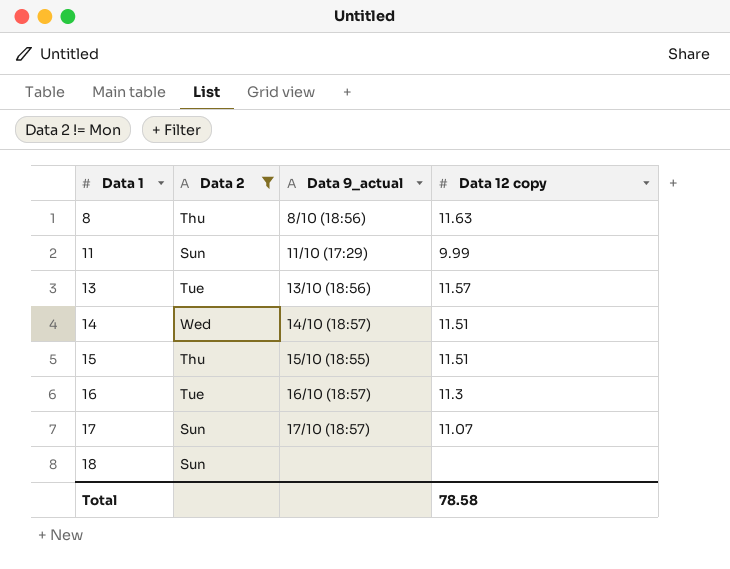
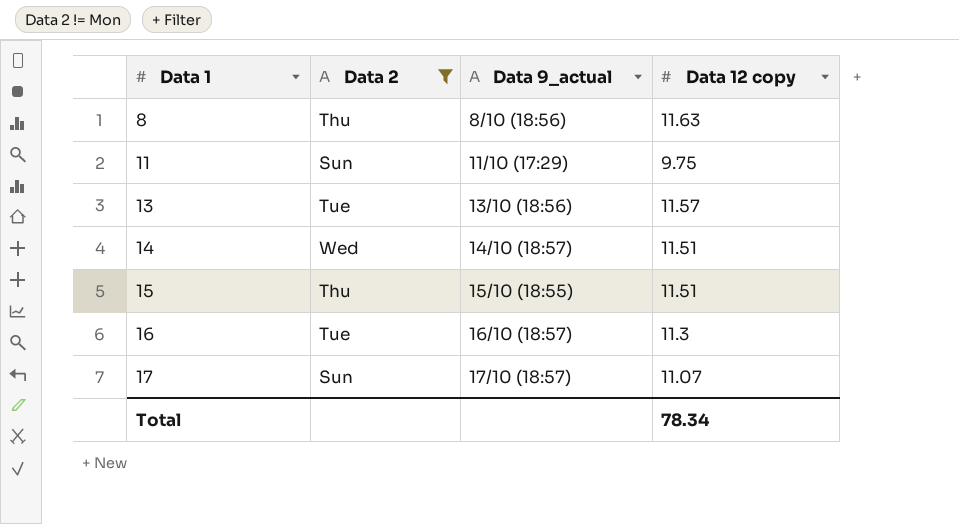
row 18: Sun | none | none -> none
11 | Data 12 copy: 9.99 -> 9.75
Total | Data 12 copy: 78.58 -> 78.34

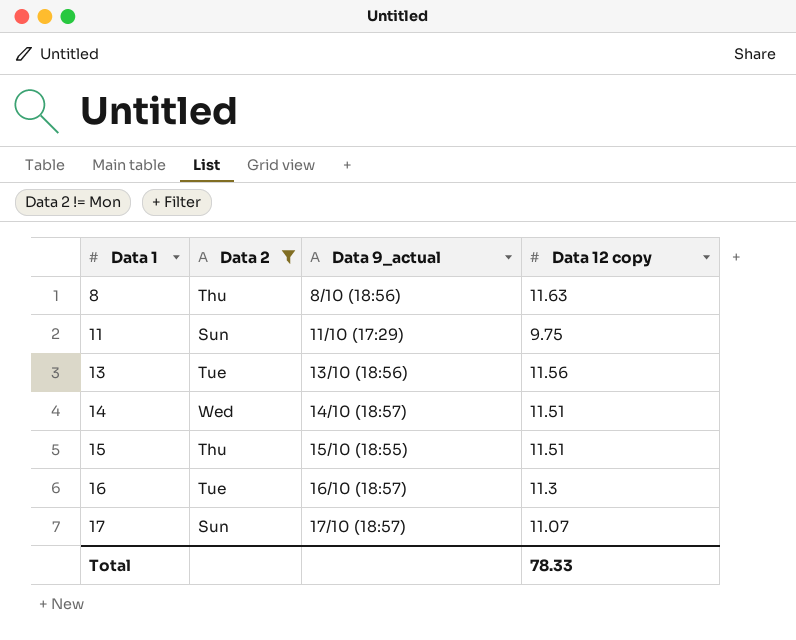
13 | Data 12 copy: 11.57 -> 11.56
Total | Data 12 copy: 78.34 -> 78.33

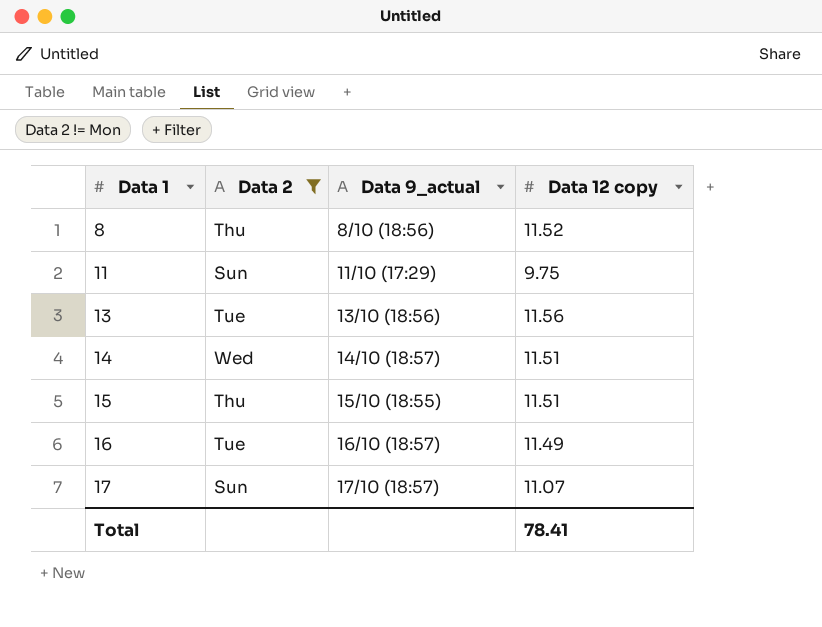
8 | Data 12 copy: 11.63 -> 11.52
16 | Data 12 copy: 11.3 -> 11.49
Total | Data 12 copy: 78.33 -> 78.41

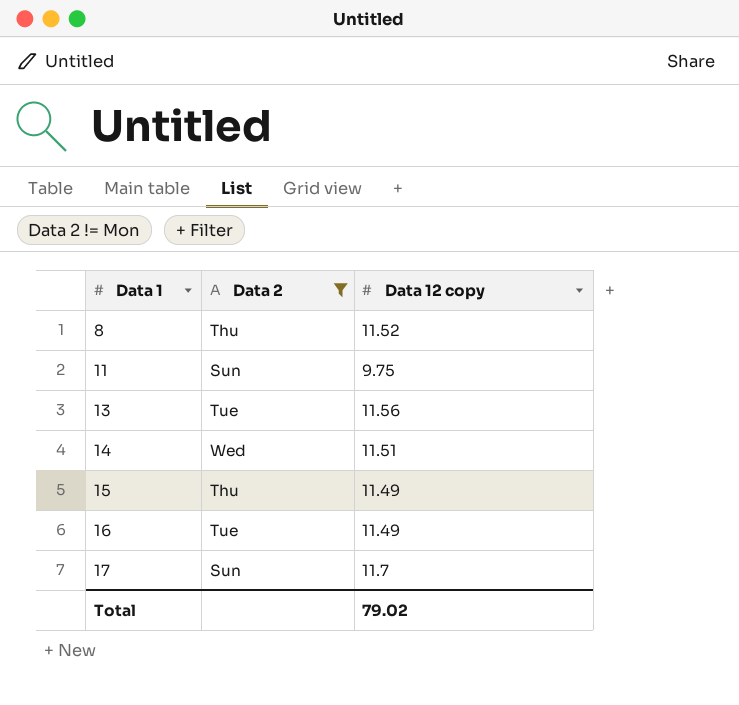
column Data 9_actual | position: 3 -> none
15 | Data 12 copy: 11.51 -> 11.49
17 | Data 12 copy: 11.07 -> 11.7
Total | Data 12 copy: 78.41 -> 79.02

